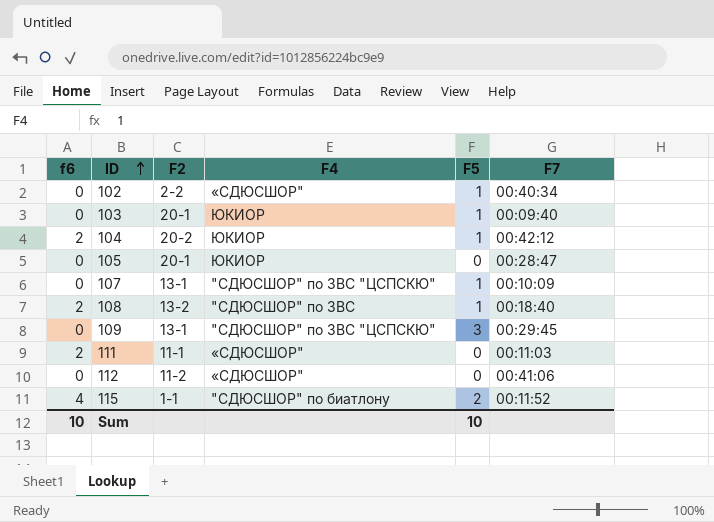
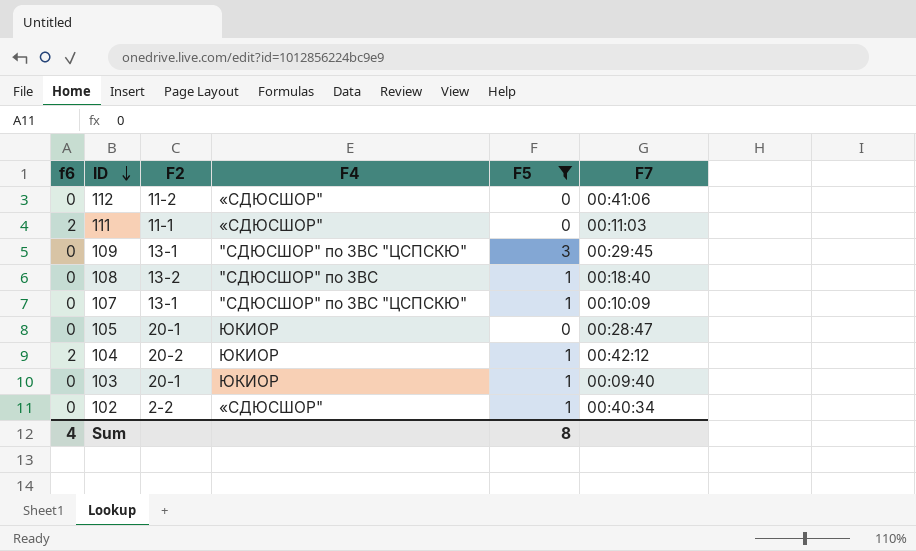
filter: none -> F5 != 2
row order: ID ascending -> ID descending
108 | f6: 2 -> 0
Sum | f6: 10 -> 4
Sum | F5: 10 -> 8

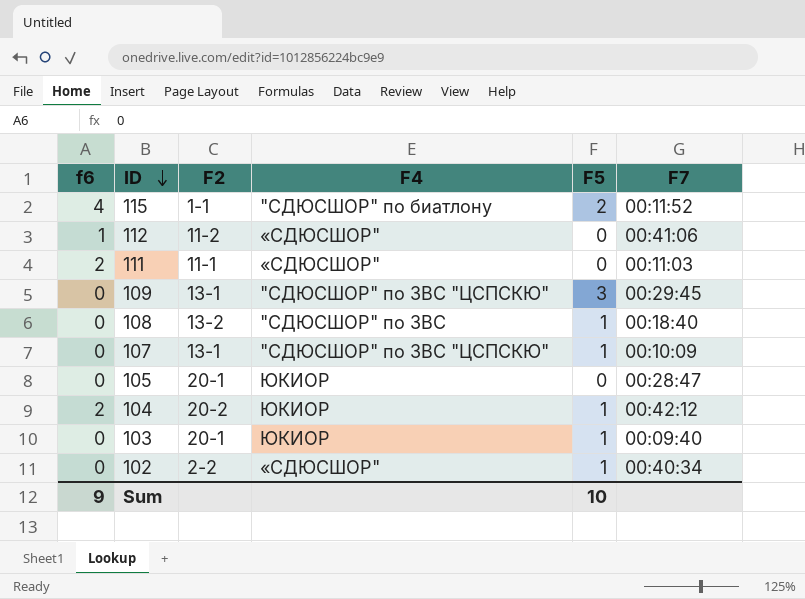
filter: F5 != 2 -> none
112 | f6: 0 -> 1
Sum | f6: 4 -> 9
Sum | F5: 8 -> 10

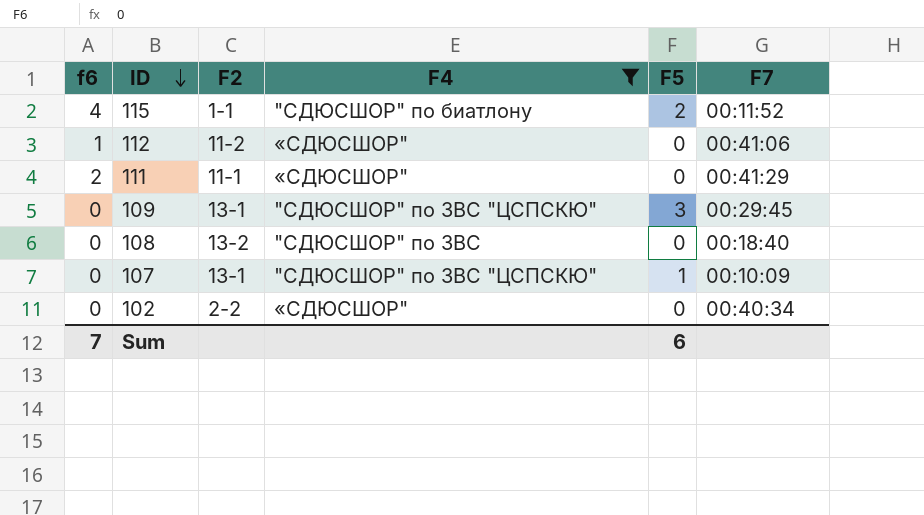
filter: none -> F4 != ЮКИОР
111 | F7: 00:11:03 -> 00:41:29
108 | F5: 1 -> 0
102 | F5: 1 -> 0
Sum | f6: 9 -> 7
Sum | F5: 10 -> 6

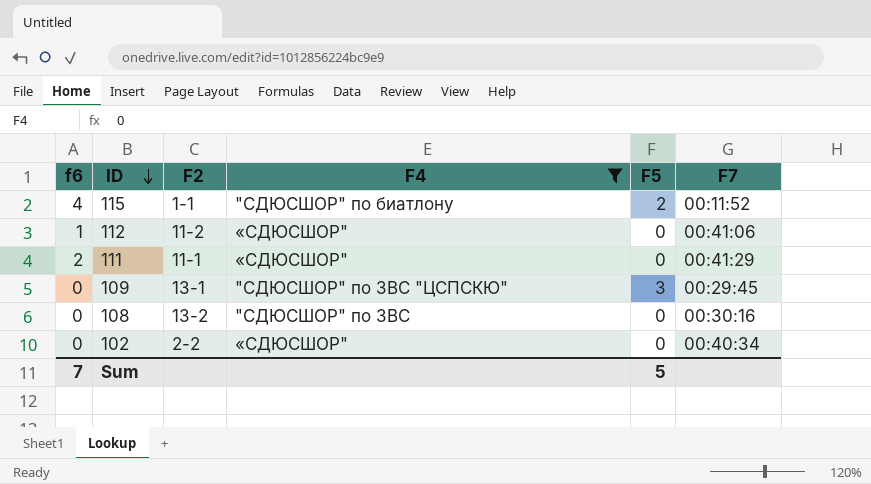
row 107: 0 | 13-1 | "СДЮСШОР" по ЗВС "ЦСПСКЮ" | 1 | 00:10:09 -> none
108 | F7: 00:18:40 -> 00:30:16
Sum | F5: 6 -> 5

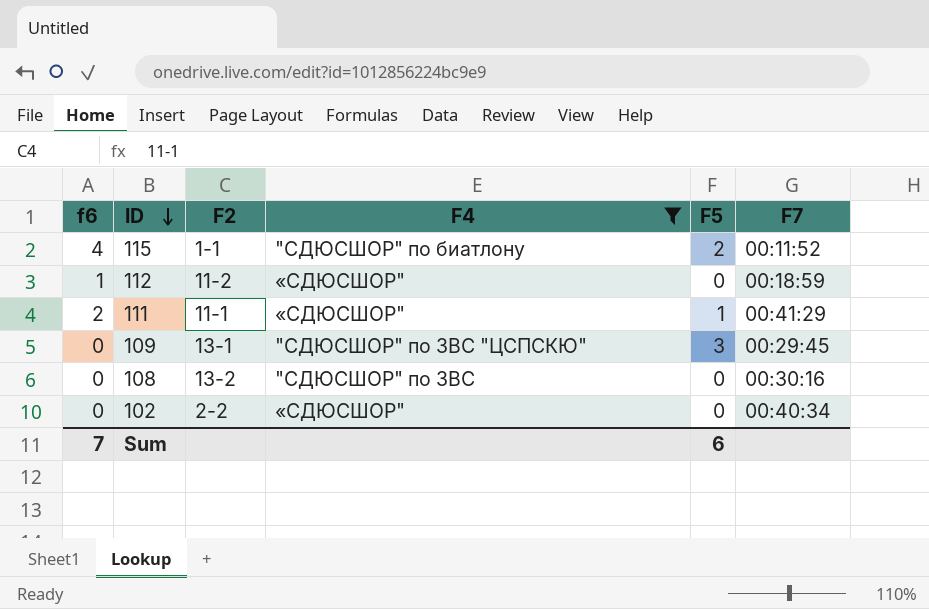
112 | F7: 00:41:06 -> 00:18:59
111 | F5: 0 -> 1
Sum | F5: 5 -> 6

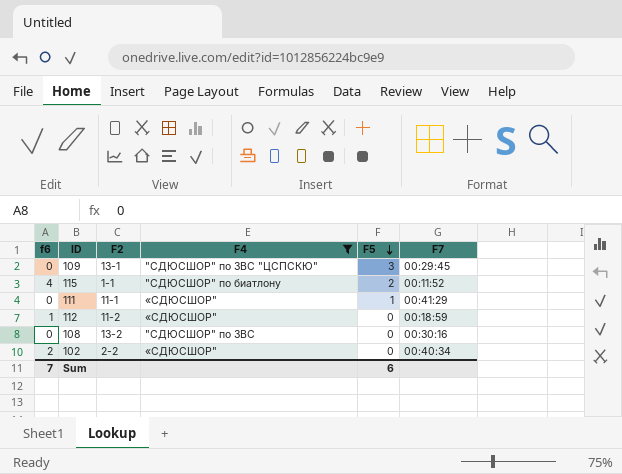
row order: ID descending -> F5 descending
111 | f6: 2 -> 0
102 | f6: 0 -> 2

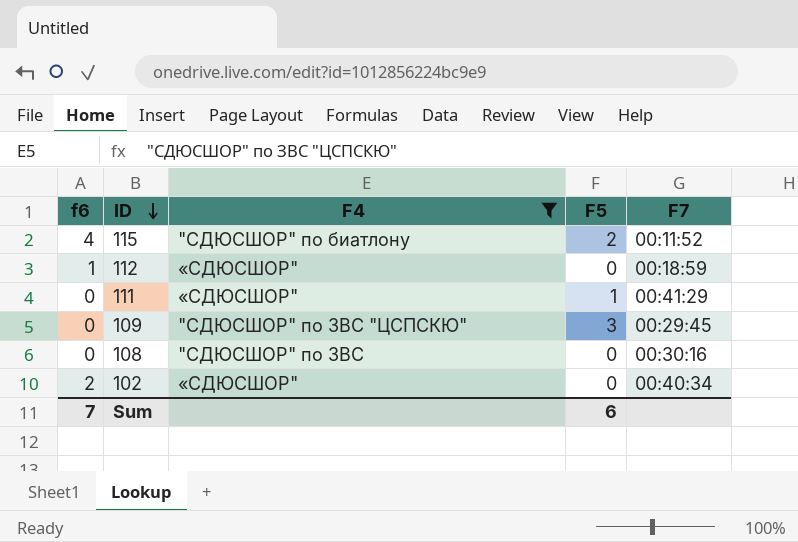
row order: F5 descending -> ID descending
column F2 | position: 3 -> none

